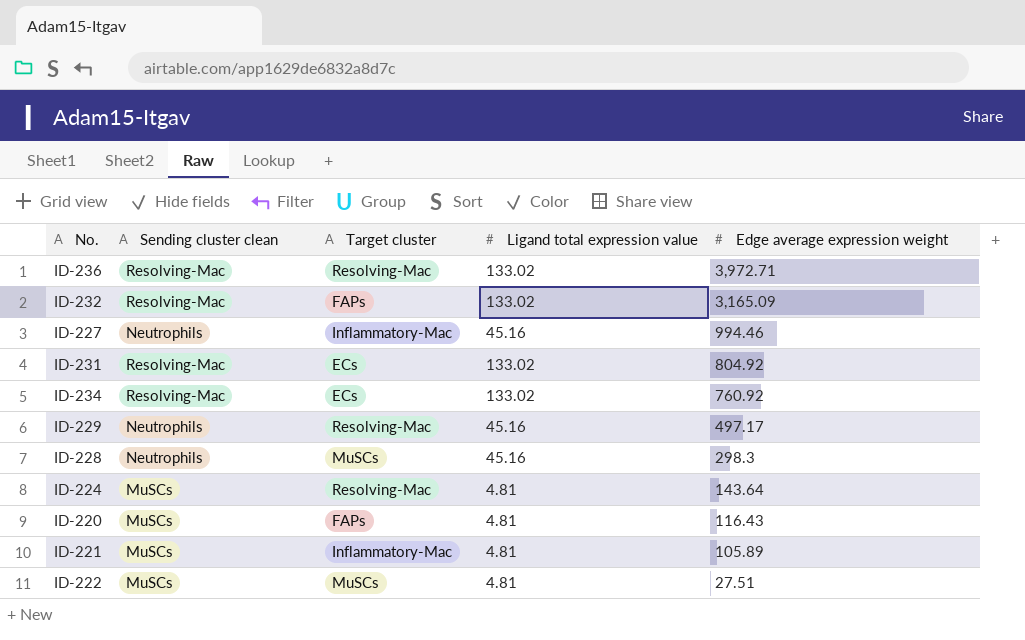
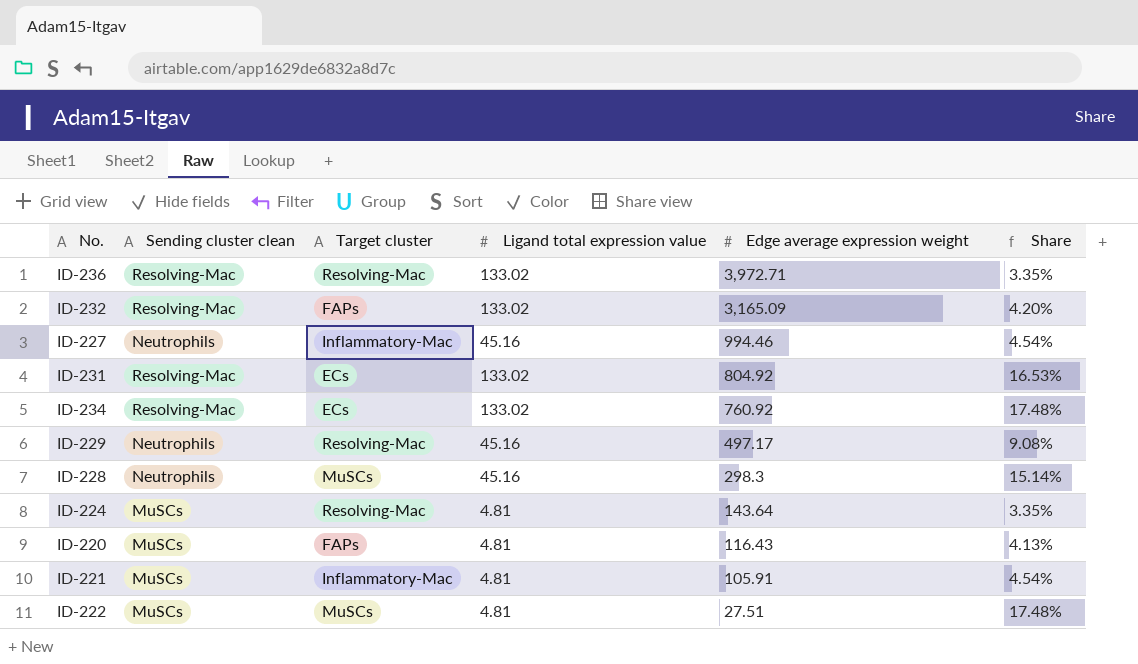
column Share | formula: none -> [Ligand total expression value] / [Edge average expression weight]
ID-221 | Edge average expression weight: 105.89 -> 105.91

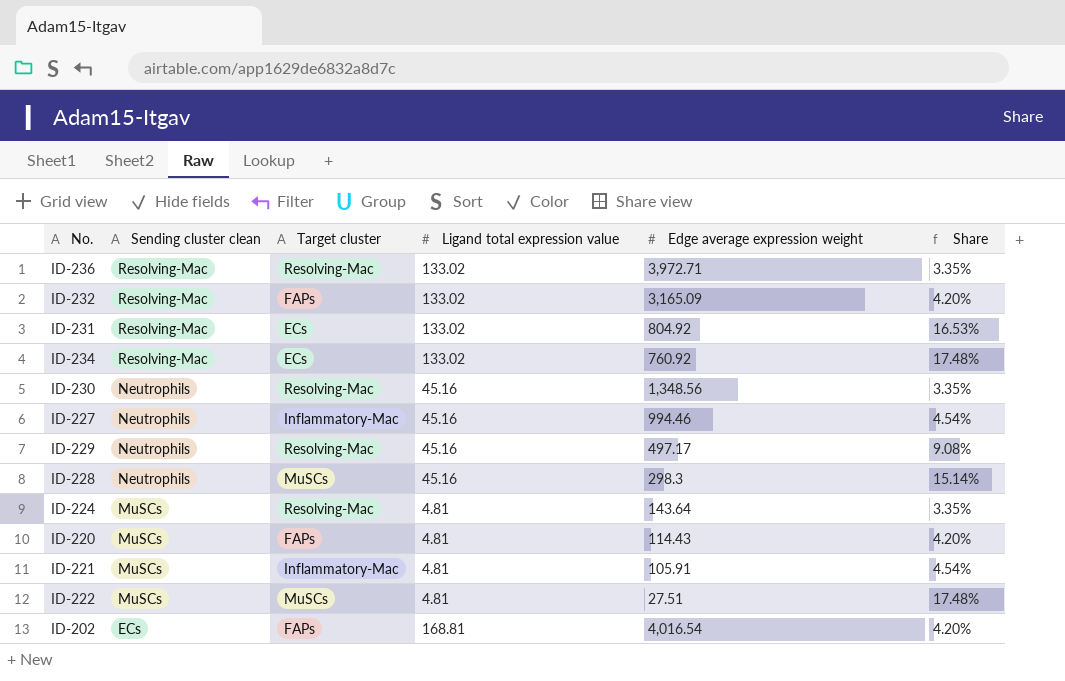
row order: Edge average expression weight descending -> Sending cluster clean descending
row ID-230: none -> Neutrophils | Resolving-Mac | 45.16 | 1,348.56 | 3.35%
ID-220 | Edge average expression weight: 116.43 -> 114.43
ID-220 | Share: 4.13% -> 4.20%
row ID-202: none -> ECs | FAPs | 168.81 | 4,016.54 | 4.20%

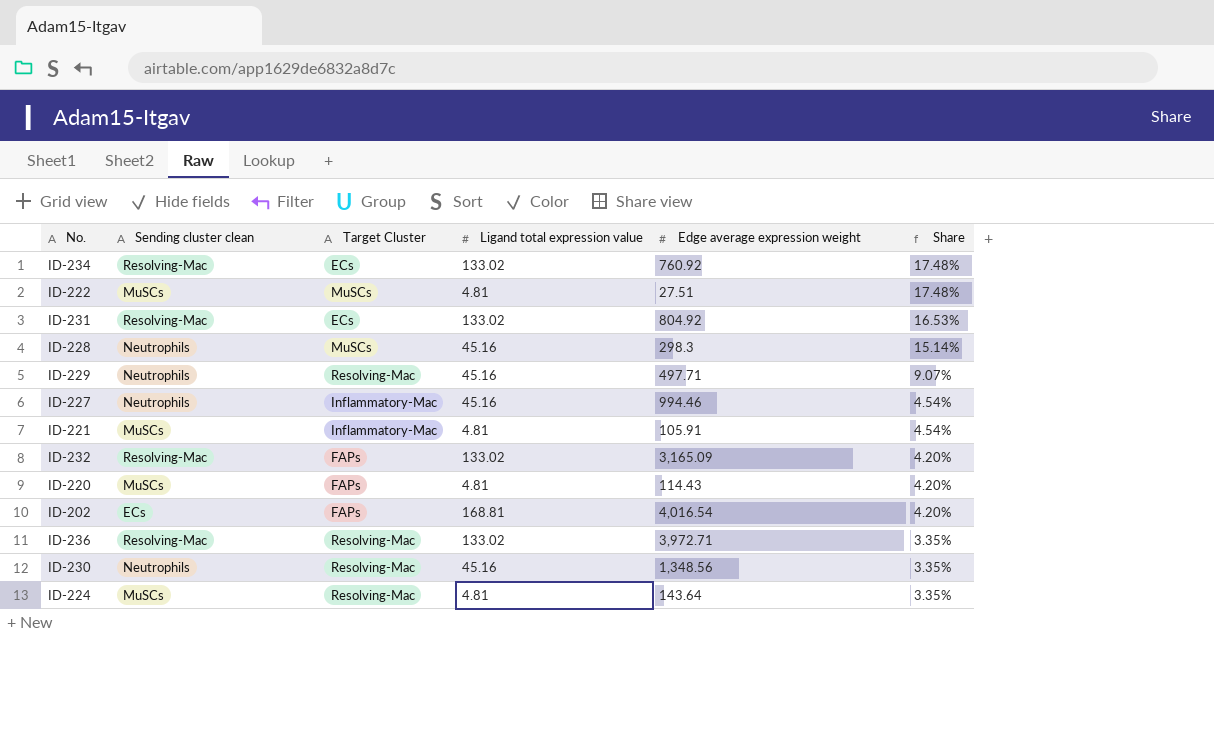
row order: Sending cluster clean descending -> Share descending
column name: Target cluster -> Target Cluster
ID-229 | Edge average expression weight: 497.17 -> 497.71
ID-229 | Share: 9.08% -> 9.07%

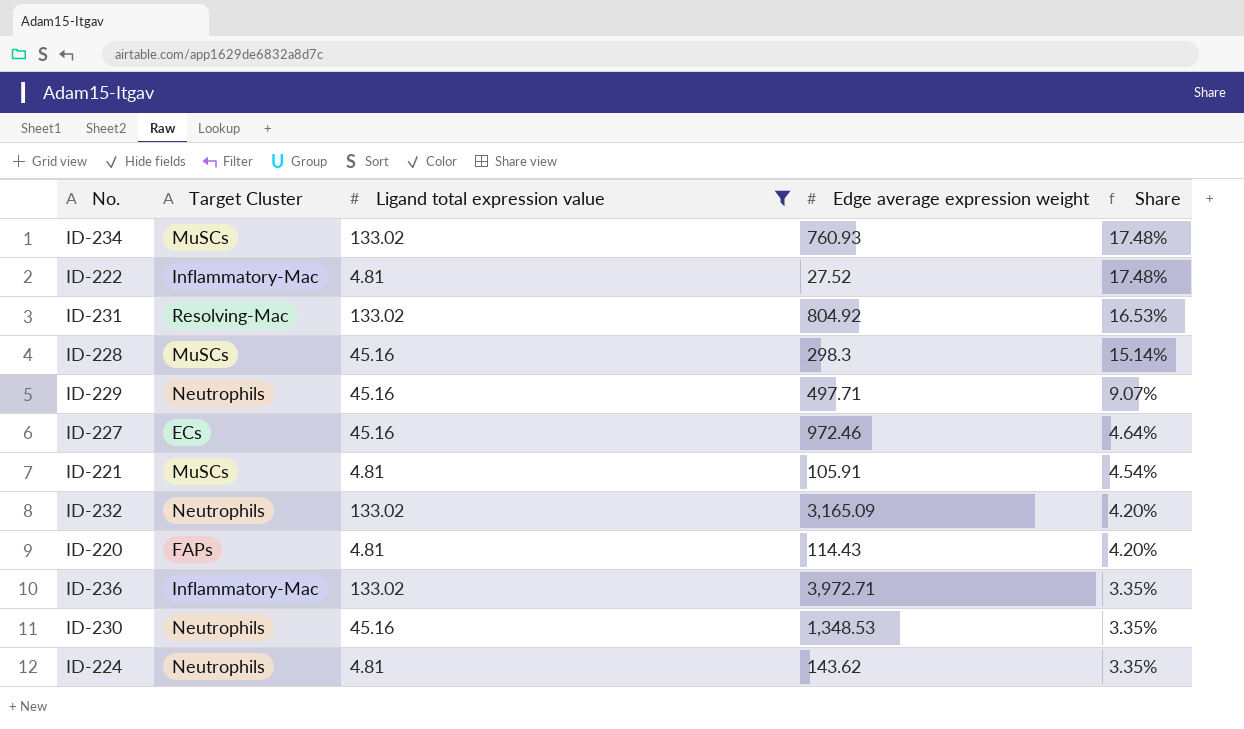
filter: none -> Ligand total expression value != 168.81
column Sending cluster clean | position: 2 -> none
ID-234 | Target Cluster: ECs -> MuSCs
ID-234 | Edge average expression weight: 760.92 -> 760.93
ID-222 | Target Cluster: MuSCs -> Inflammatory-Mac
ID-222 | Edge average expression weight: 27.51 -> 27.52
ID-231 | Target Cluster: ECs -> Resolving-Mac
ID-229 | Target Cluster: Resolving-Mac -> Neutrophils
ID-227 | Target Cluster: Inflammatory-Mac -> ECs
ID-227 | Edge average expression weight: 994.46 -> 972.46
ID-227 | Share: 4.54% -> 4.64%
ID-221 | Target Cluster: Inflammatory-Mac -> MuSCs
ID-232 | Target Cluster: FAPs -> Neutrophils
ID-236 | Target Cluster: Resolving-Mac -> Inflammatory-Mac
ID-230 | Target Cluster: Resolving-Mac -> Neutrophils
ID-230 | Edge average expression weight: 1,348.56 -> 1,348.53
ID-224 | Target Cluster: Resolving-Mac -> Neutrophils
ID-224 | Edge average expression weight: 143.64 -> 143.62

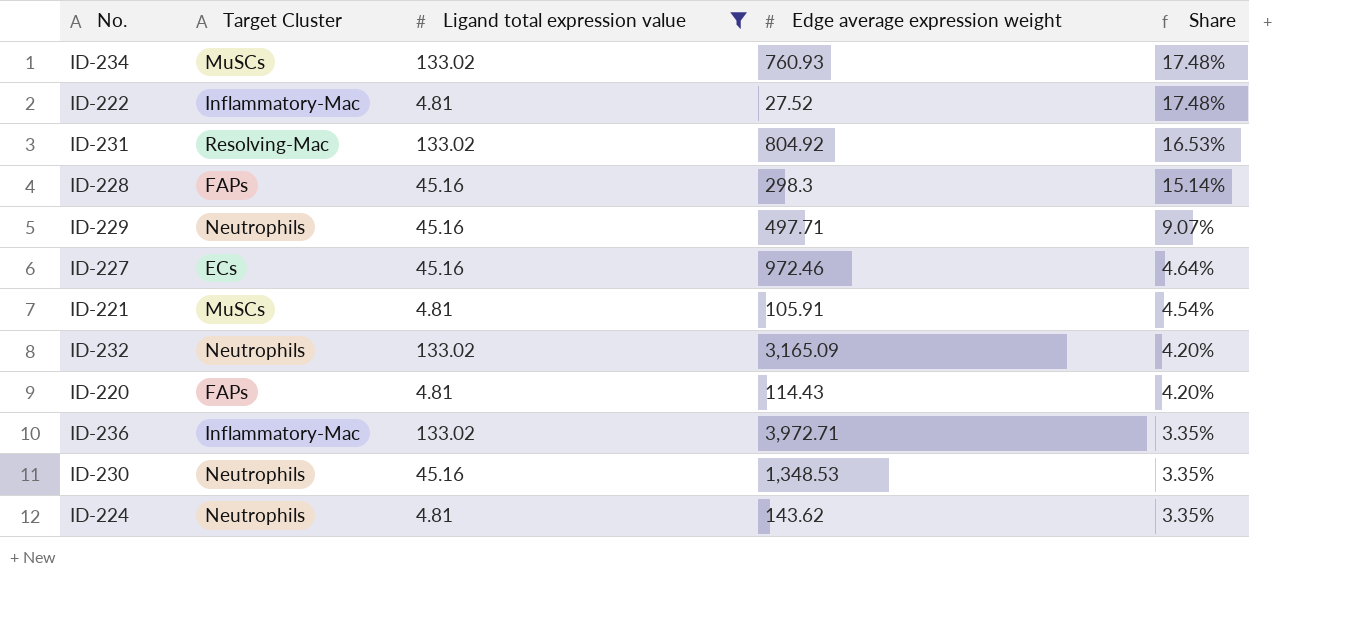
ID-228 | Target Cluster: MuSCs -> FAPs

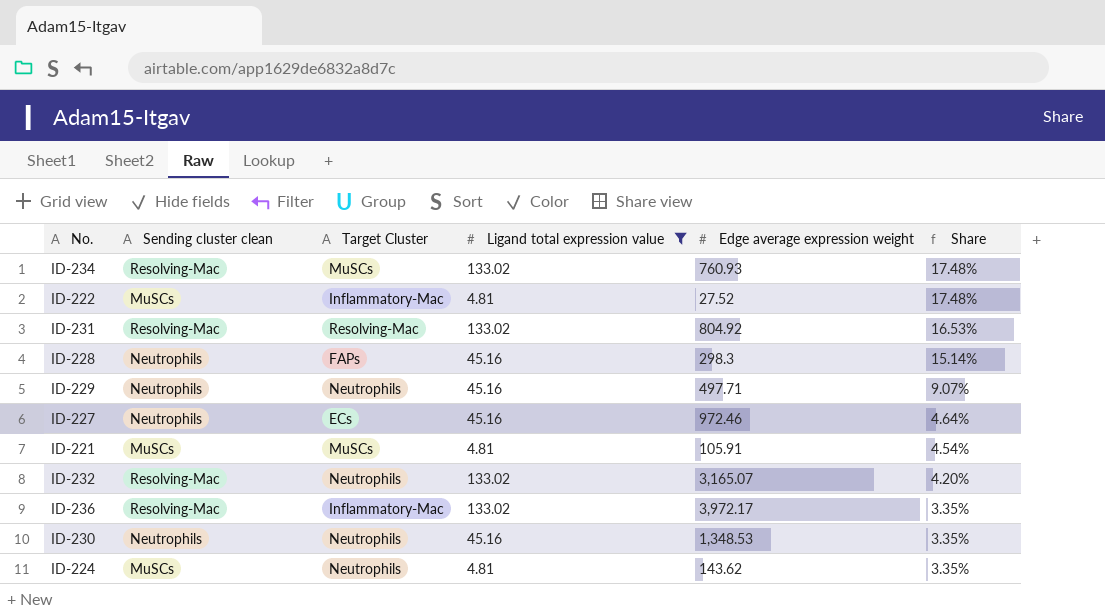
column Sending cluster clean | position: none -> 2
row ID-220: FAPs | 4.81 | 114.43 | 4.20% -> none
ID-232 | Edge average expression weight: 3,165.09 -> 3,165.07
ID-236 | Edge average expression weight: 3,972.71 -> 3,972.17

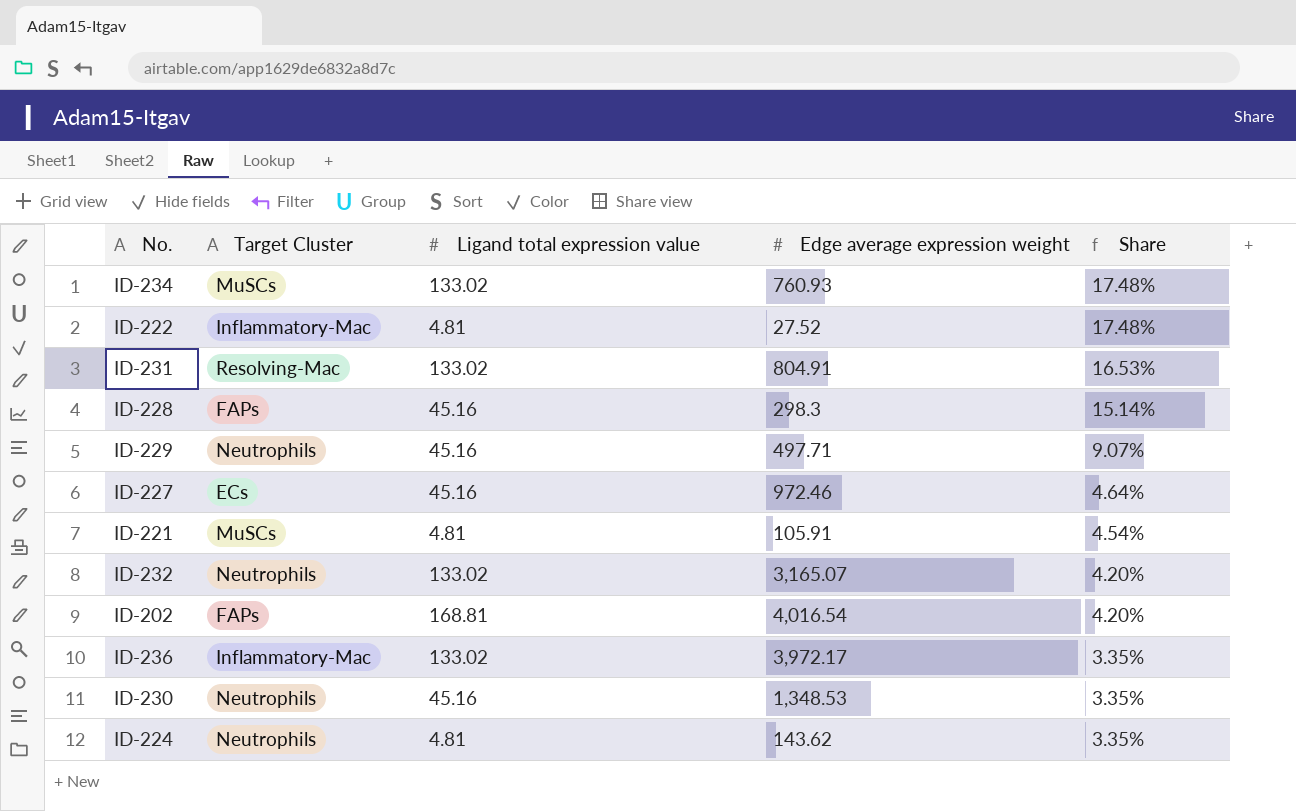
filter: Ligand total expression value != 168.81 -> none
column Sending cluster clean | position: 2 -> none
ID-231 | Edge average expression weight: 804.92 -> 804.91

